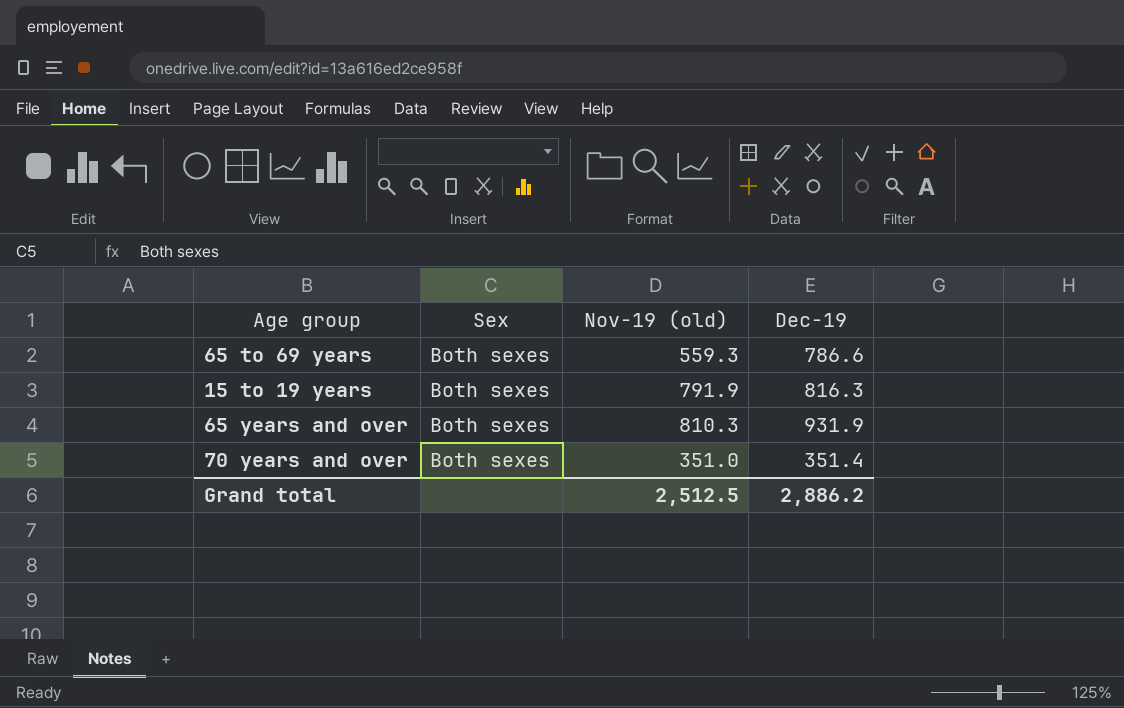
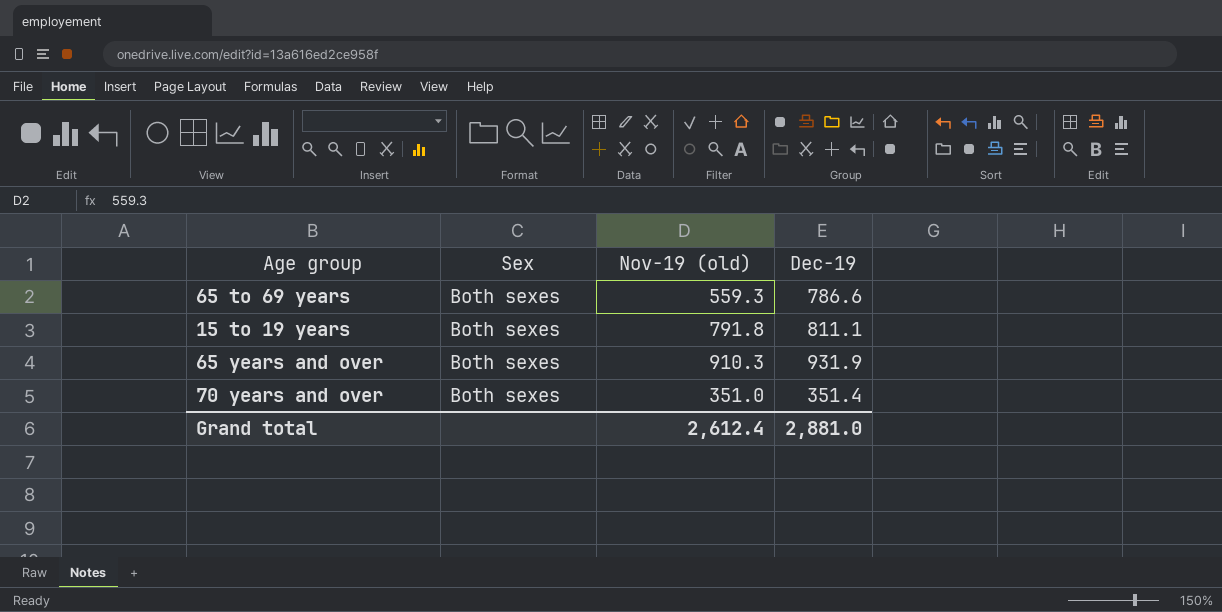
15 to 19 years | Nov-19 (old): 791.9 -> 791.8
15 to 19 years | Dec-19: 816.3 -> 811.1
65 years and over | Nov-19 (old): 810.3 -> 910.3
Grand total | Nov-19 (old): 2,512.5 -> 2,612.4
Grand total | Dec-19: 2,886.2 -> 2,881.0

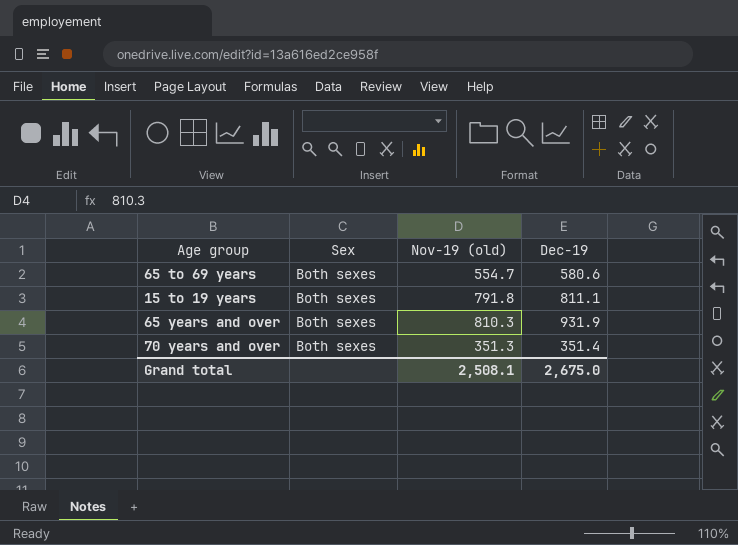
65 to 69 years | Nov-19 (old): 559.3 -> 554.7
65 to 69 years | Dec-19: 786.6 -> 580.6
65 years and over | Nov-19 (old): 910.3 -> 810.3
70 years and over | Nov-19 (old): 351.0 -> 351.3
Grand total | Nov-19 (old): 2,612.4 -> 2,508.1
Grand total | Dec-19: 2,881.0 -> 2,675.0

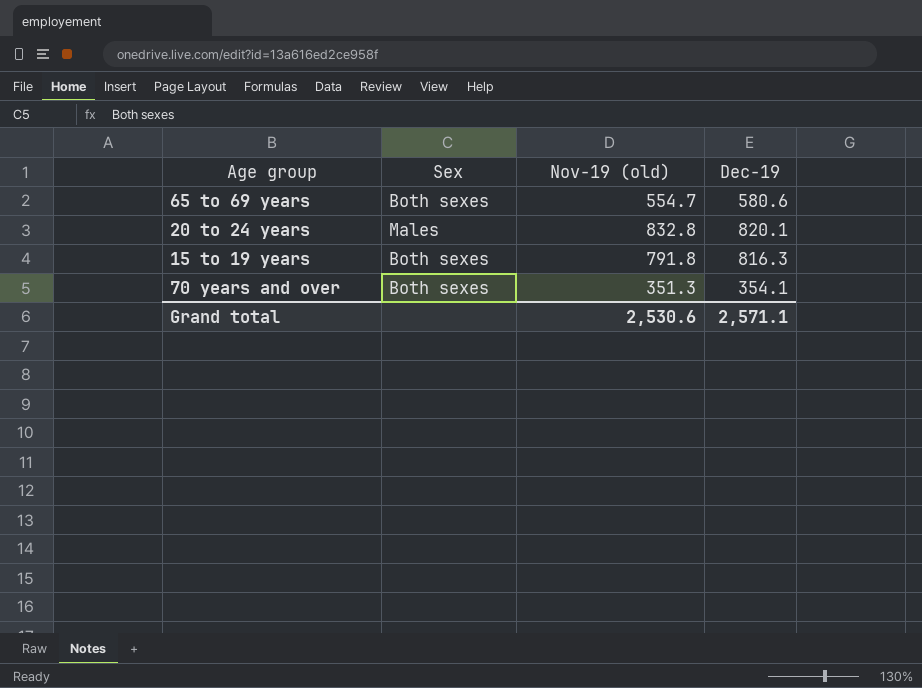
row 65 years and over: Both sexes | 810.3 | 931.9 -> none
row 20 to 24 years: none -> Males | 832.8 | 820.1
15 to 19 years | Dec-19: 811.1 -> 816.3
70 years and over | Dec-19: 351.4 -> 354.1
Grand total | Nov-19 (old): 2,508.1 -> 2,530.6
Grand total | Dec-19: 2,675.0 -> 2,571.1

